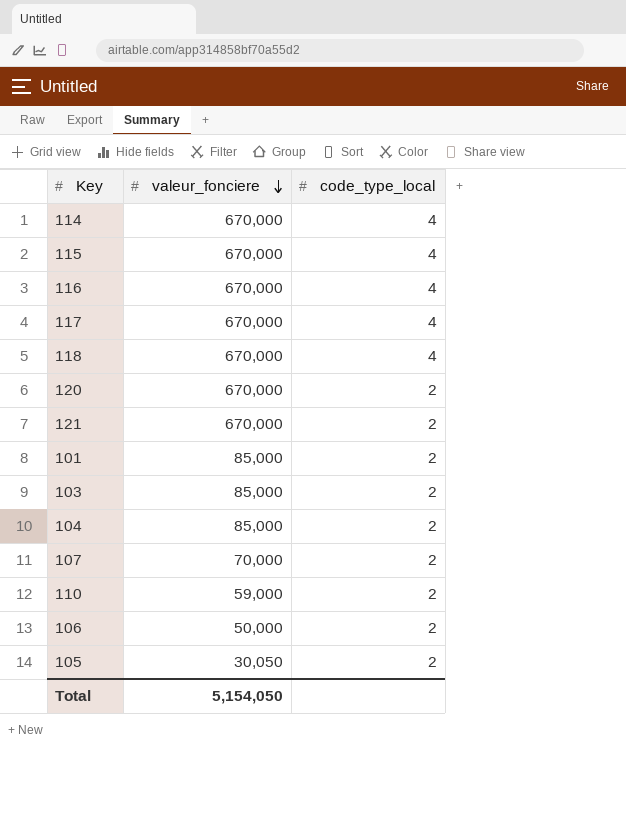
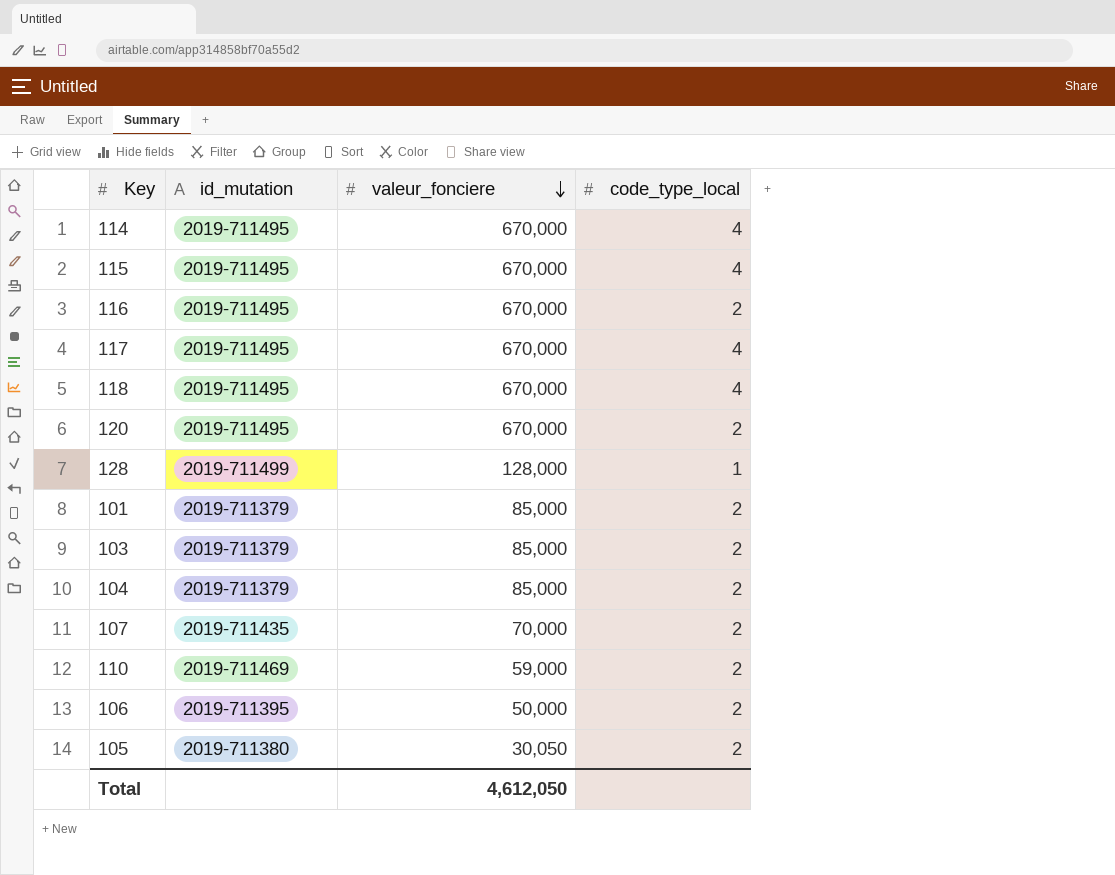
column id_mutation | position: none -> 2
row 121: 670,000 | 2 -> none
116 | code_type_local: 4 -> 2
row 128: none -> 2019-711499 | 128,000 | 1
Total | valeur_fonciere: 5,154,050 -> 4,612,050

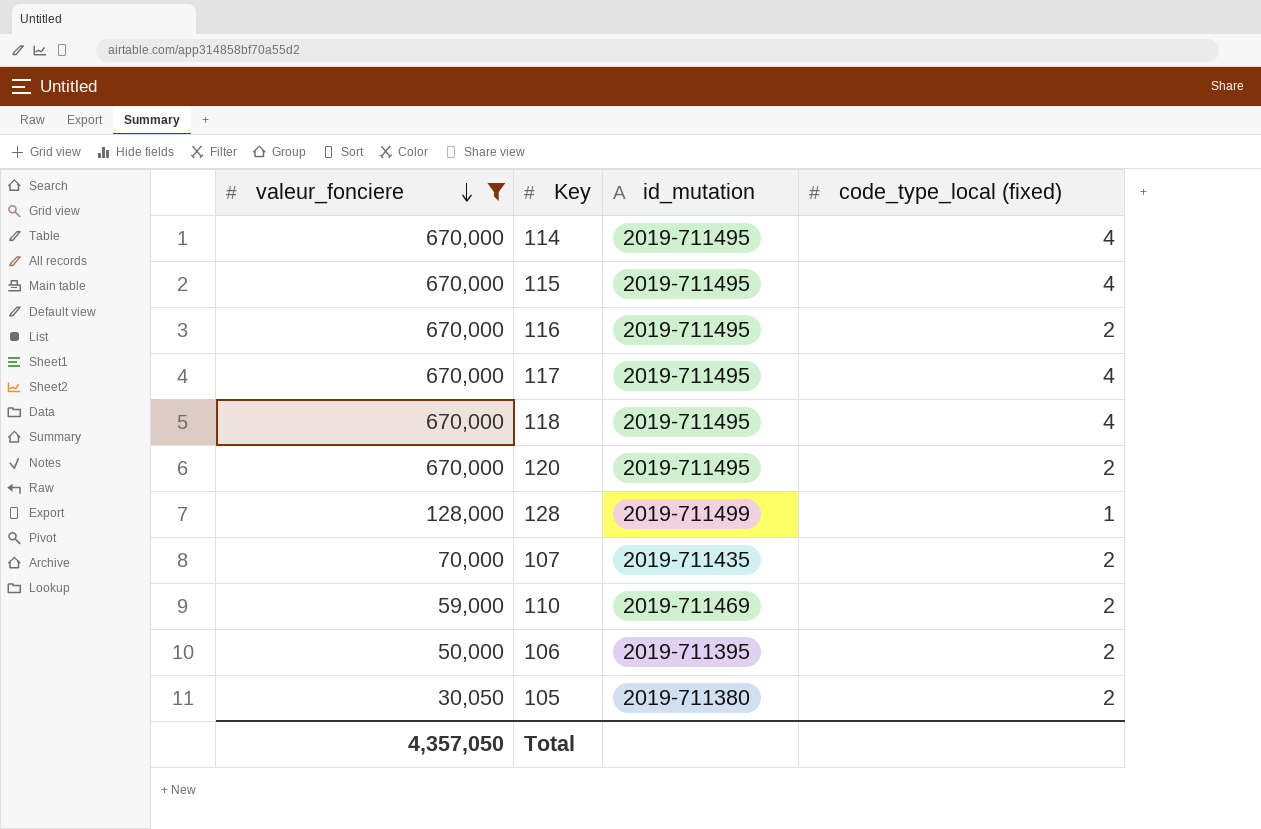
filter: none -> valeur_fonciere != 85,000
column valeur_fonciere | position: 3 -> 1
column name: code_type_local -> code_type_local (fixed)
Total | valeur_fonciere: 4,612,050 -> 4,357,050

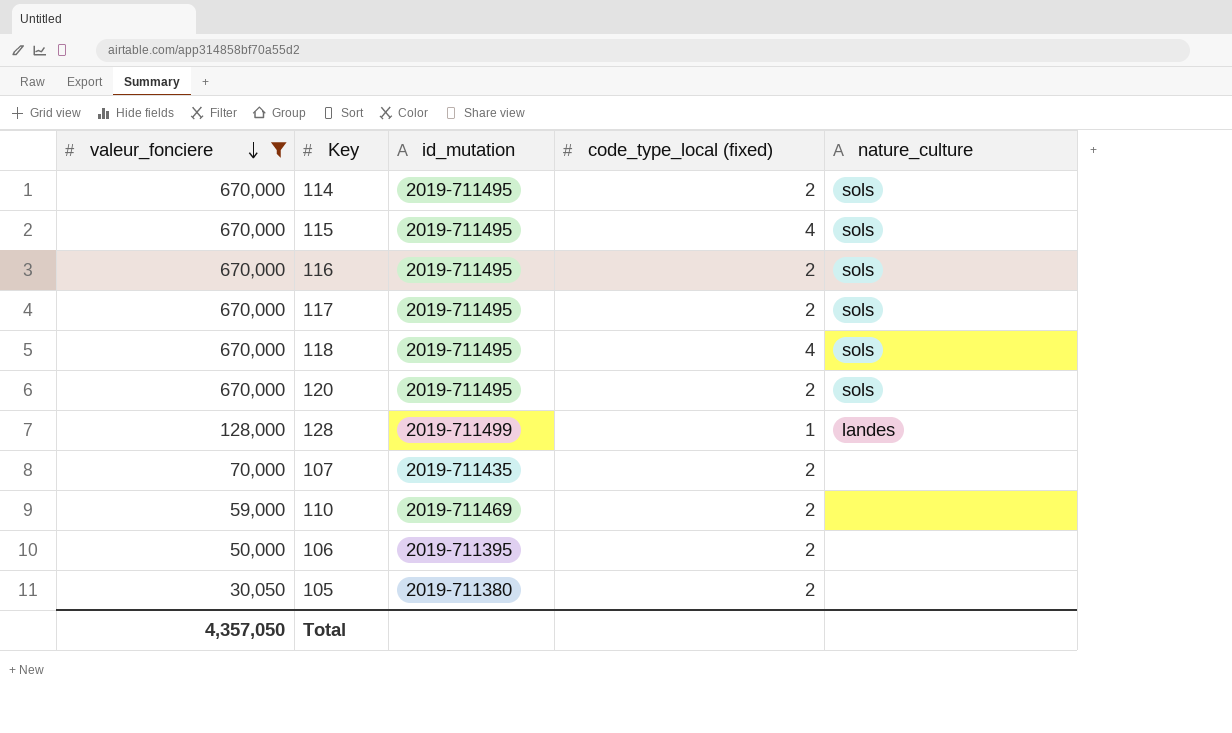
column nature_culture | position: none -> 5
114 | code_type_local (fixed): 4 -> 2
117 | code_type_local (fixed): 4 -> 2

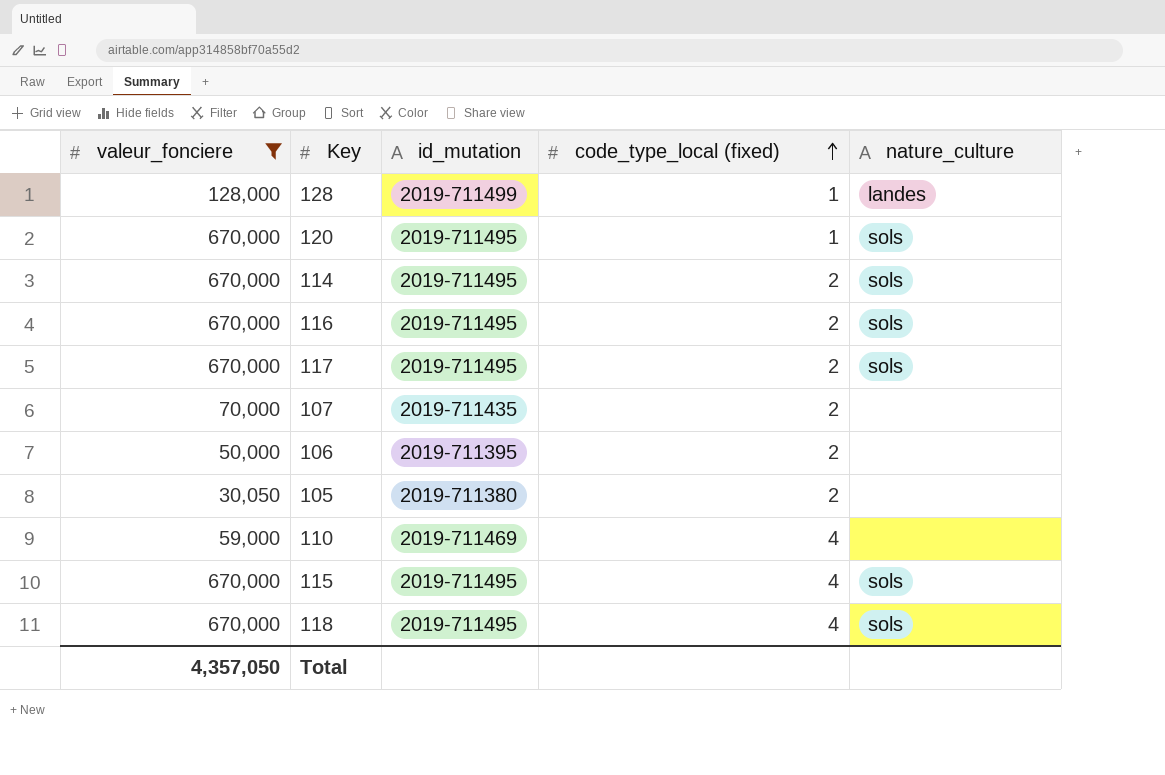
row order: valeur_fonciere descending -> code_type_local (fixed) ascending
120 | code_type_local (fixed): 2 -> 1
110 | code_type_local (fixed): 2 -> 4

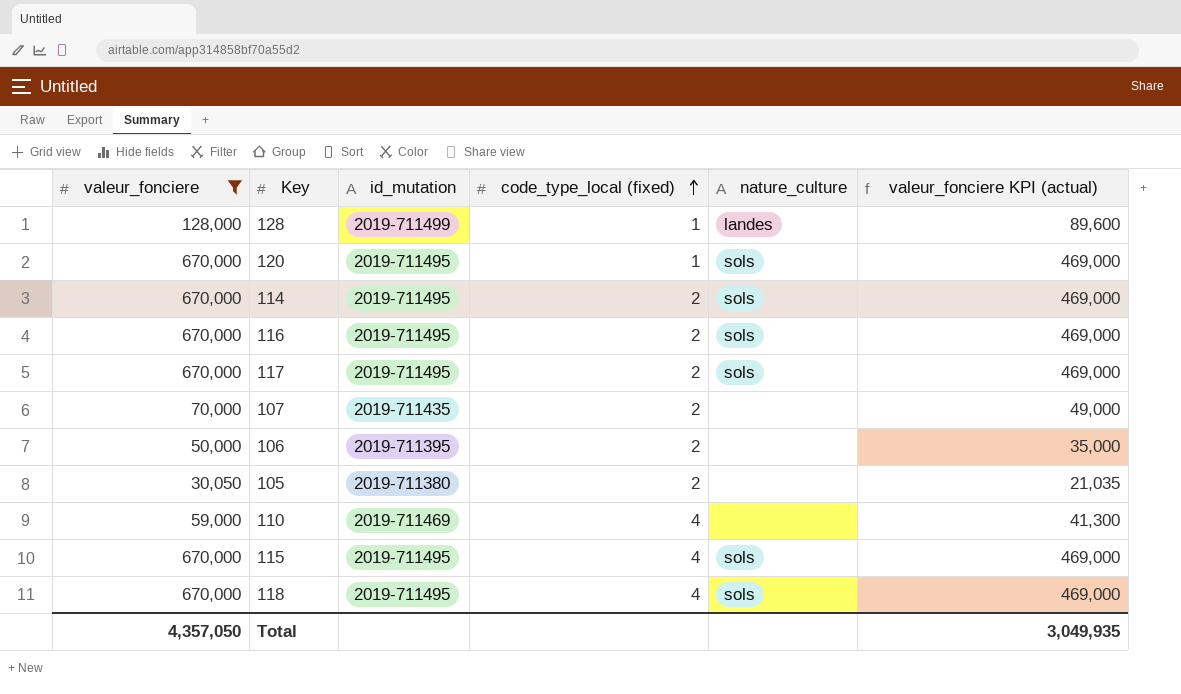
column valeur_fonciere KPI (actual) | formula: none -> [valeur_fonciere] * 0.7

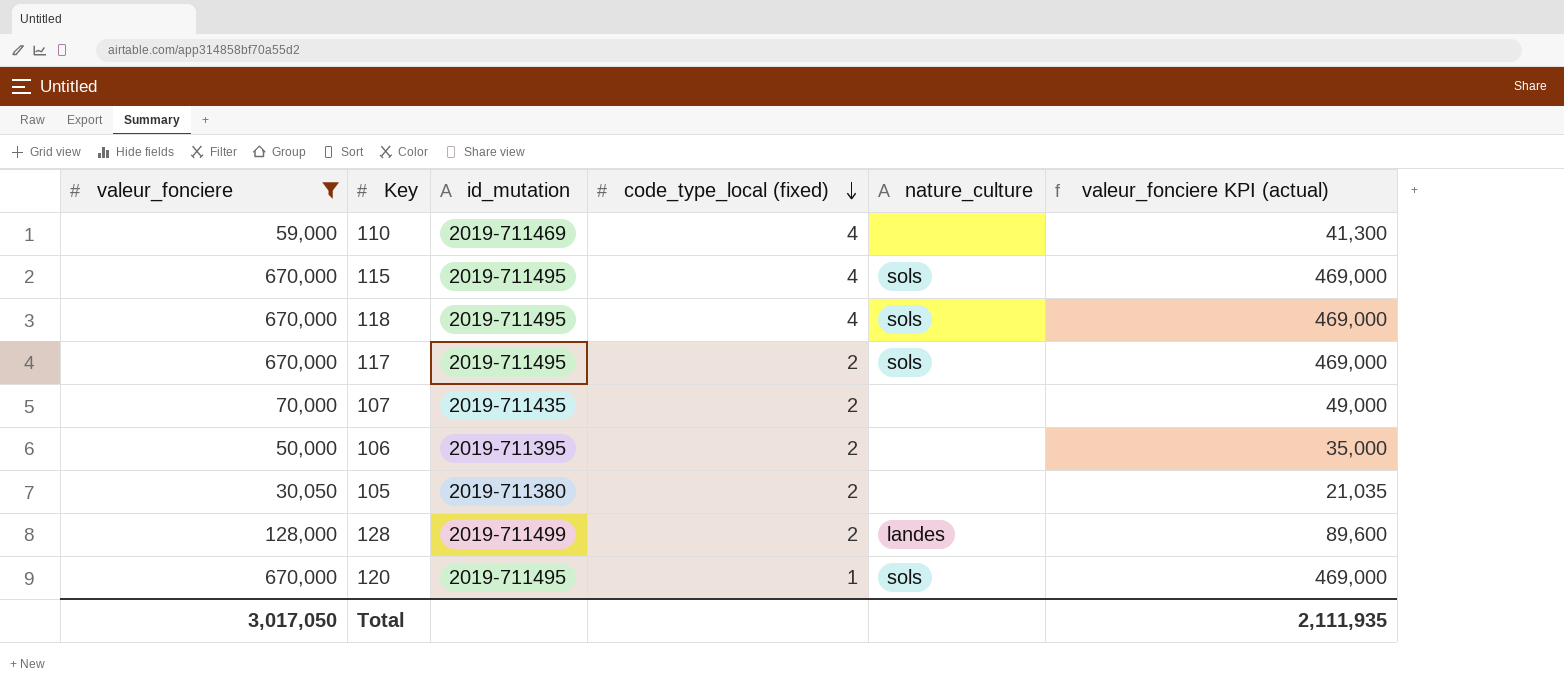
row order: code_type_local (fixed) ascending -> code_type_local (fixed) descending
row 114: 670,000 | 2019-711495 | 2 | sols | 469,000 -> none
row 116: 670,000 | 2019-711495 | 2 | sols | 469,000 -> none
128 | code_type_local (fixed): 1 -> 2
Total | valeur_fonciere: 4,357,050 -> 3,017,050
Total | valeur_fonciere KPI (actual): 3,049,935 -> 2,111,935

